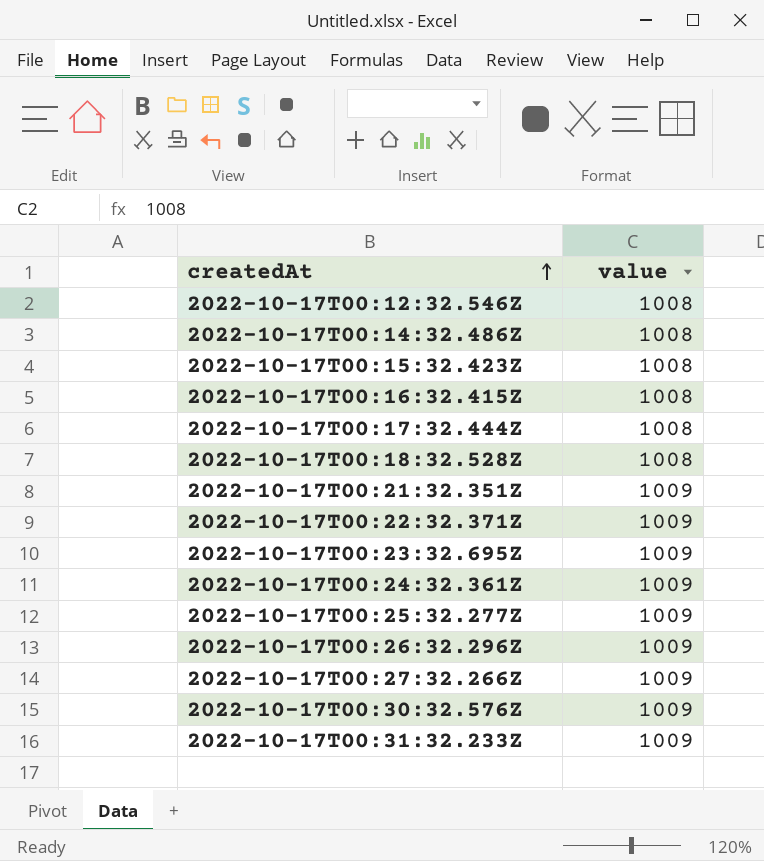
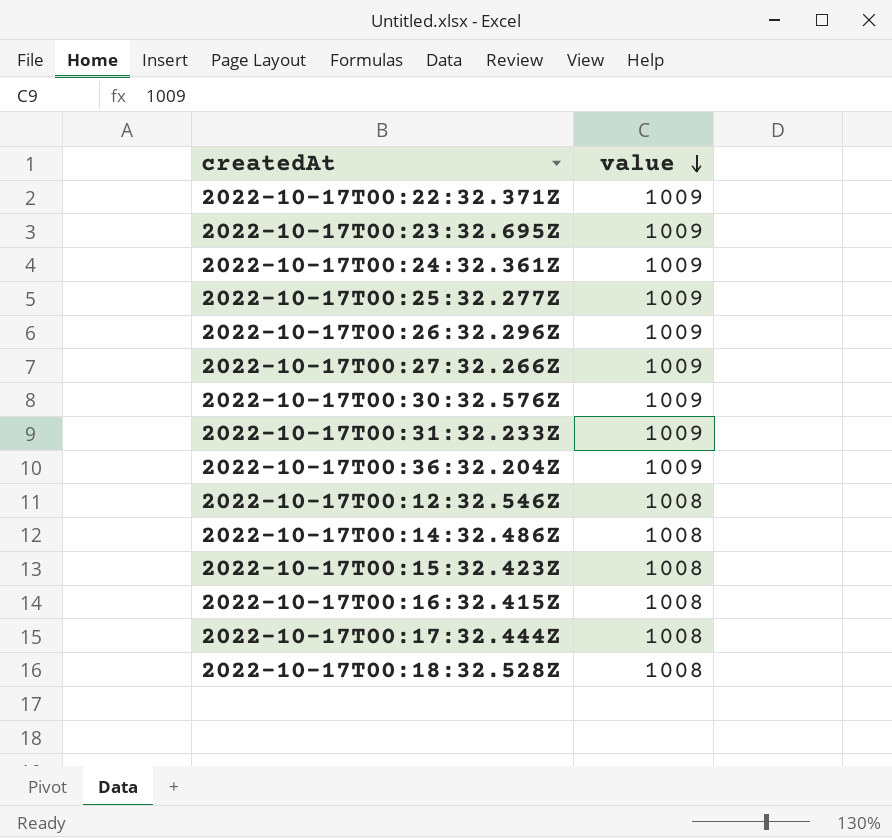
row order: createdAt ascending -> value descending
row 2022-10-17T00:21:32.351Z: 1009 -> none
row 2022-10-17T00:36:32.204Z: none -> 1009

